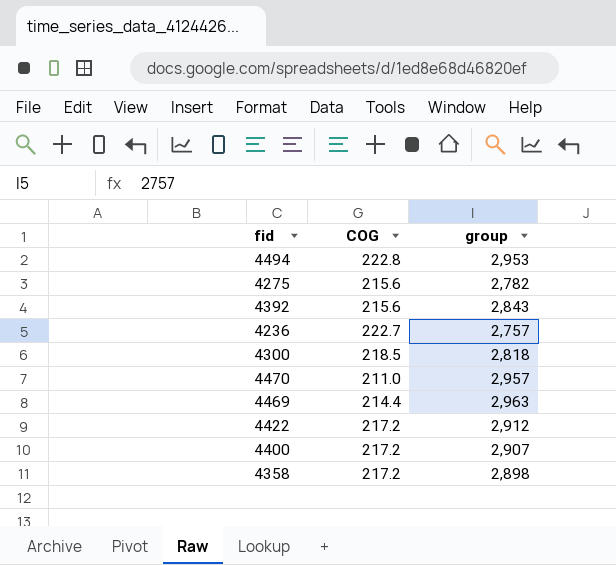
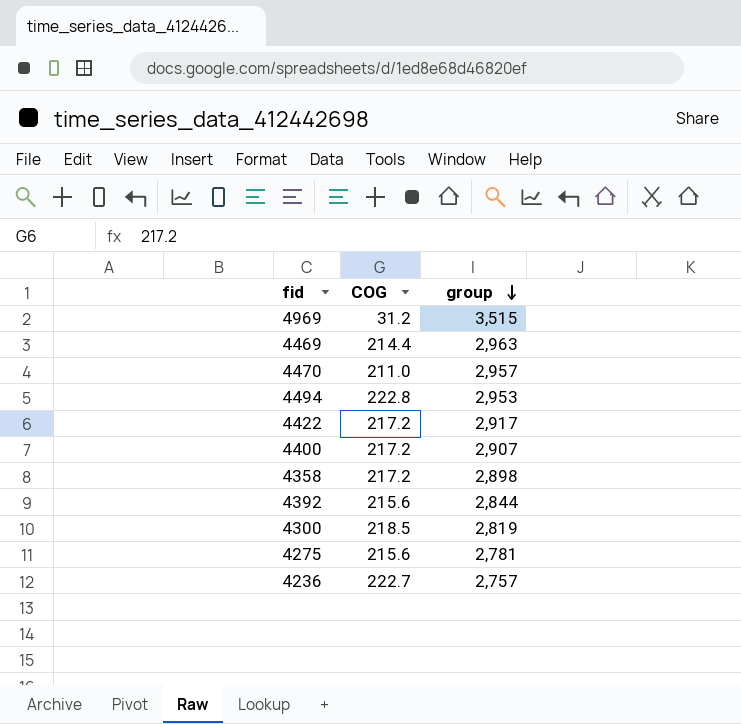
row order: none -> group descending
row 4969: none -> 31.2 | 3,515
4422 | group: 2,912 -> 2,917
4392 | group: 2,843 -> 2,844
4300 | group: 2,818 -> 2,819
4275 | group: 2,782 -> 2,781

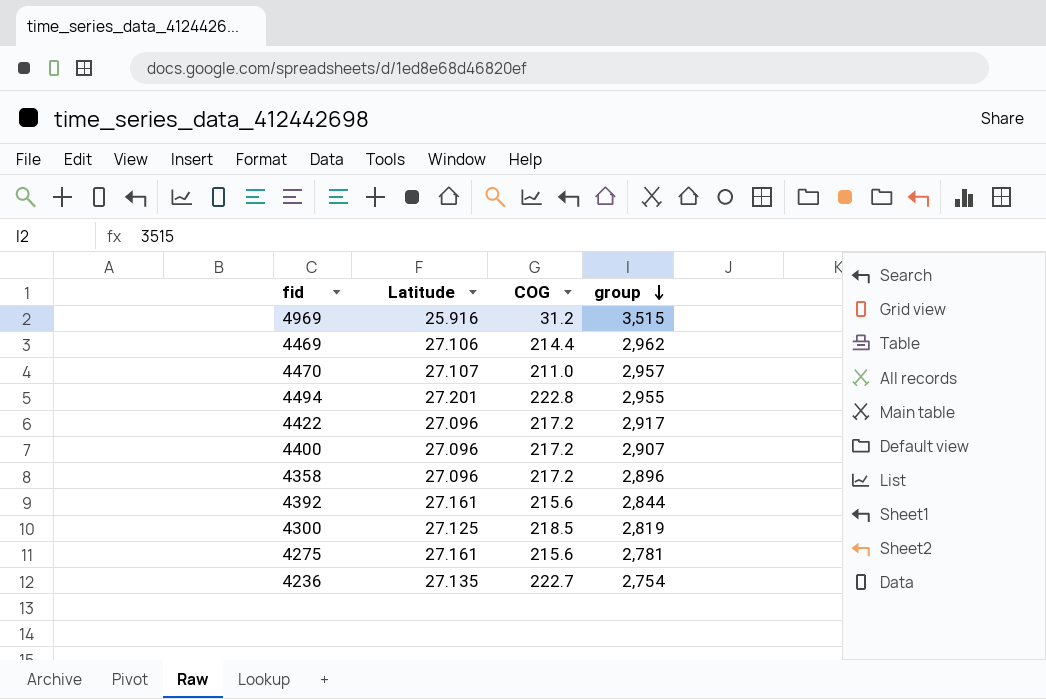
column Latitude | position: none -> 2
4469 | group: 2,963 -> 2,962
4494 | group: 2,953 -> 2,955
4358 | group: 2,898 -> 2,896
4236 | group: 2,757 -> 2,754

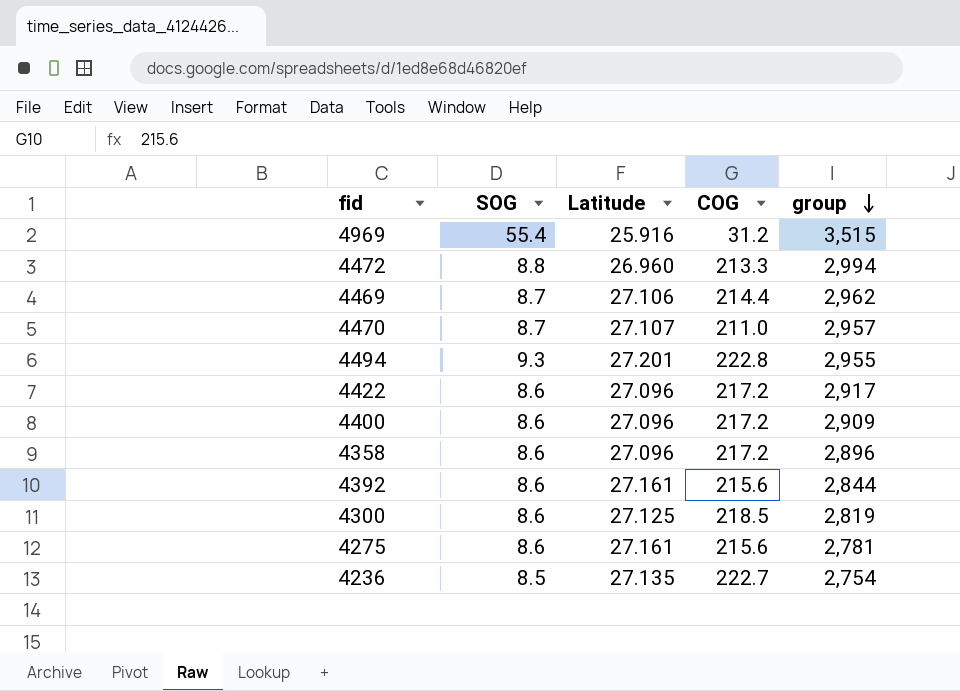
column SOG | position: none -> 2
row 4472: none -> 8.8 | 26.960 | 213.3 | 2,994
4400 | group: 2,907 -> 2,909

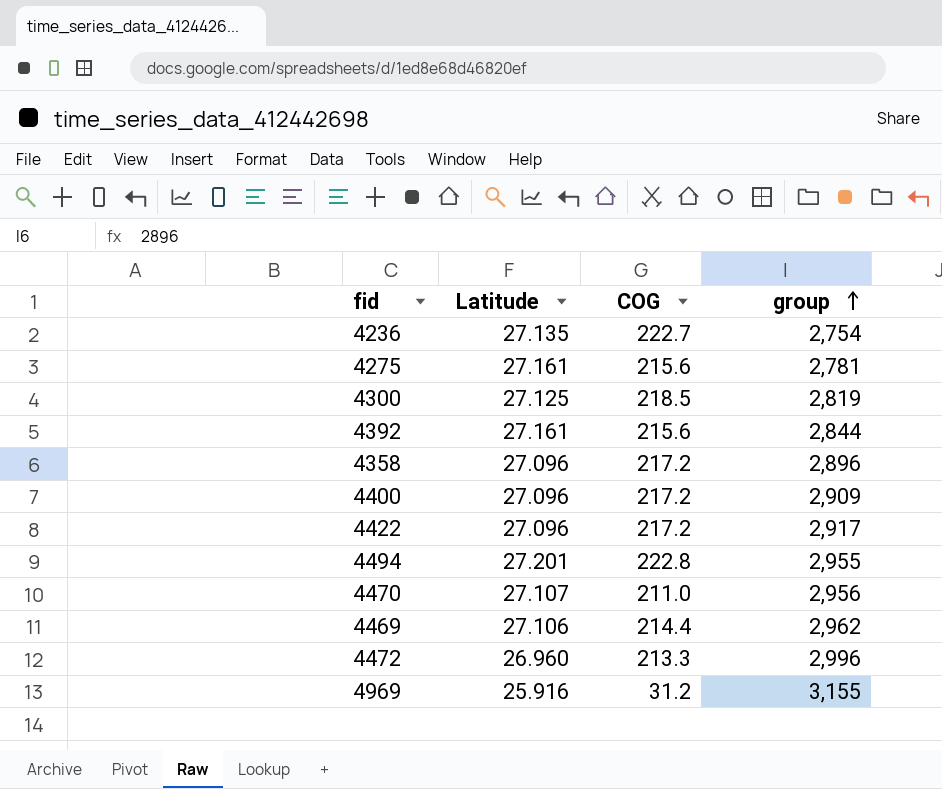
row order: group descending -> group ascending
column SOG | position: 2 -> none
4470 | group: 2,957 -> 2,956
4472 | group: 2,994 -> 2,996
4969 | group: 3,515 -> 3,155

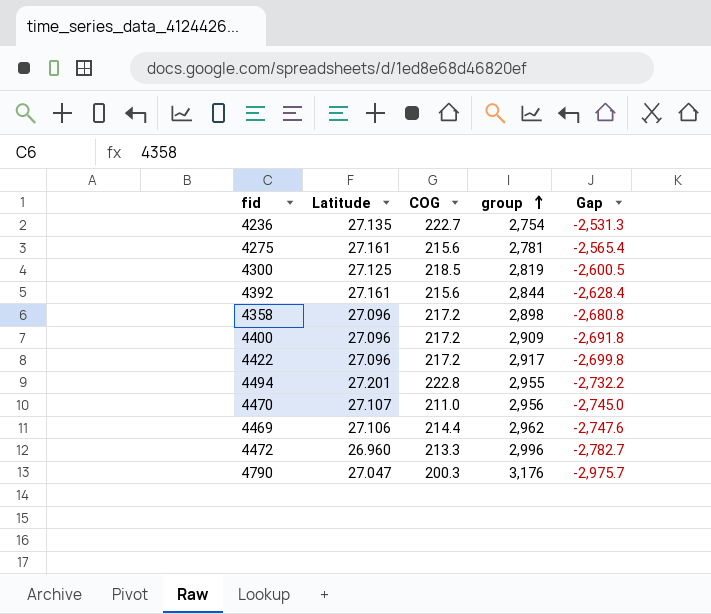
column Gap | formula: none -> [COG] - [group]
row 4969: 25.916 | 31.2 | 3,155 -> none
4358 | group: 2,896 -> 2,898
row 4790: none -> 27.047 | 200.3 | 3,176 | -2,975.7

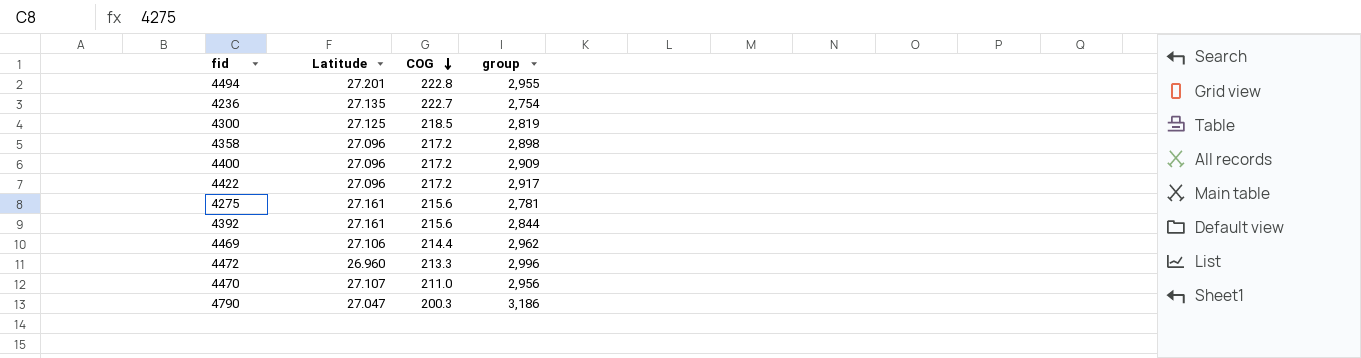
row order: group ascending -> COG descending
column Gap | formula: [COG] - [group] -> none
4790 | group: 3,176 -> 3,186

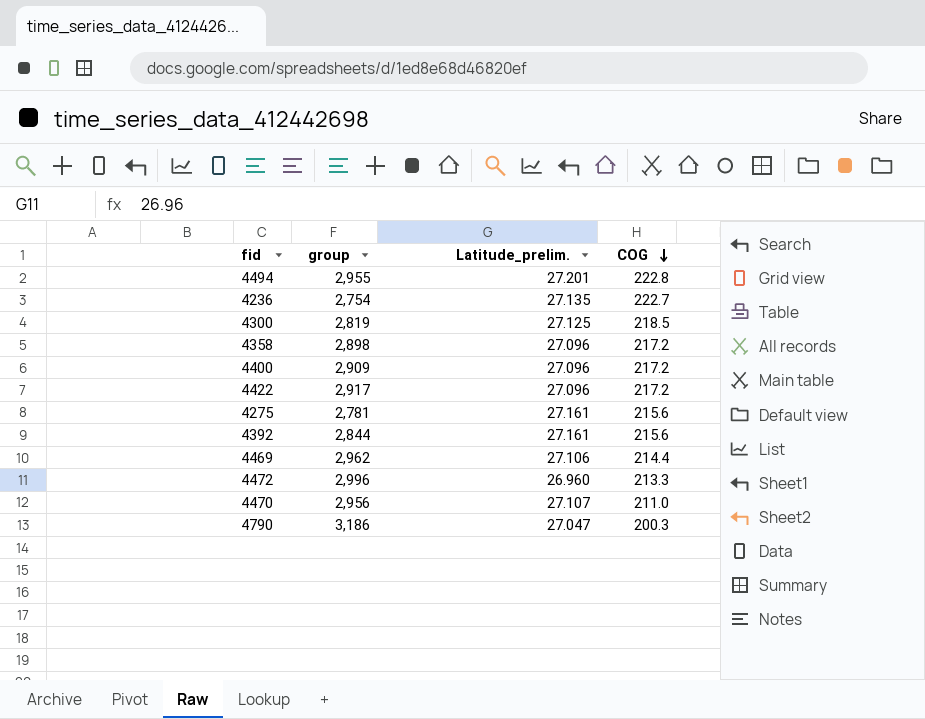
column group | position: 4 -> 2
column name: Latitude -> Latitude_prelim.

